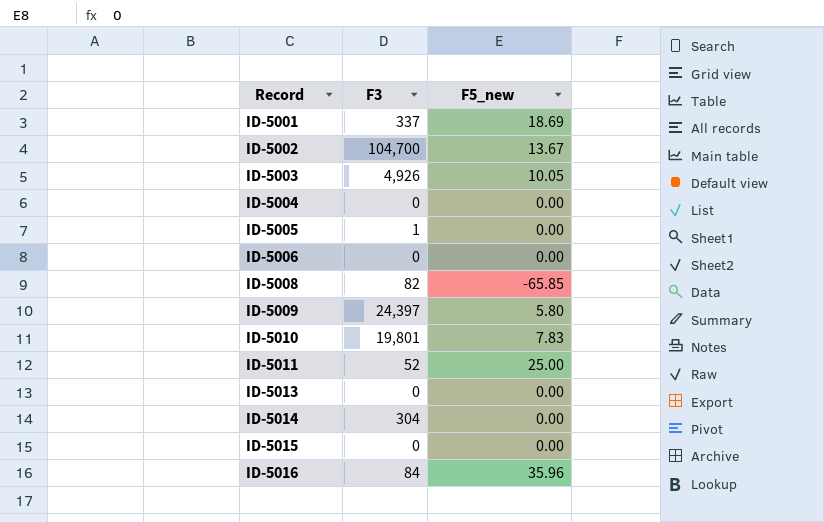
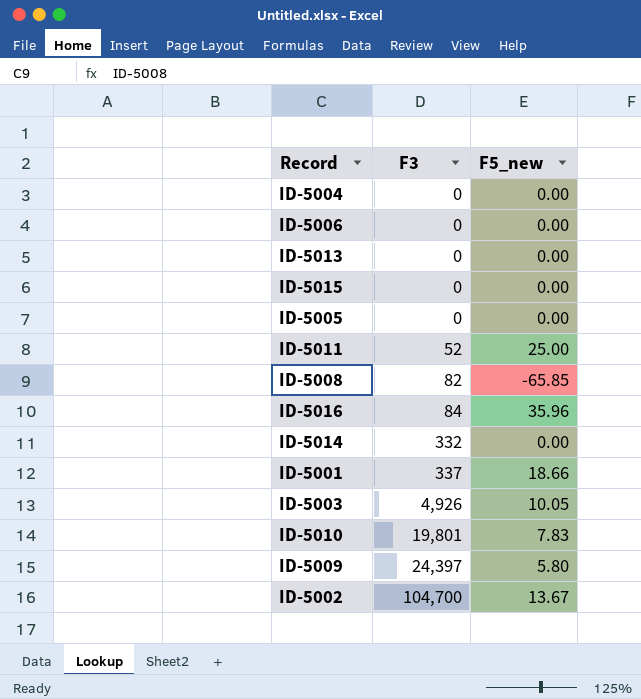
row order: Record ascending -> F3 ascending
ID-5005 | F3: 1 -> 0
ID-5014 | F3: 304 -> 332
ID-5001 | F5_new: 18.69 -> 18.66

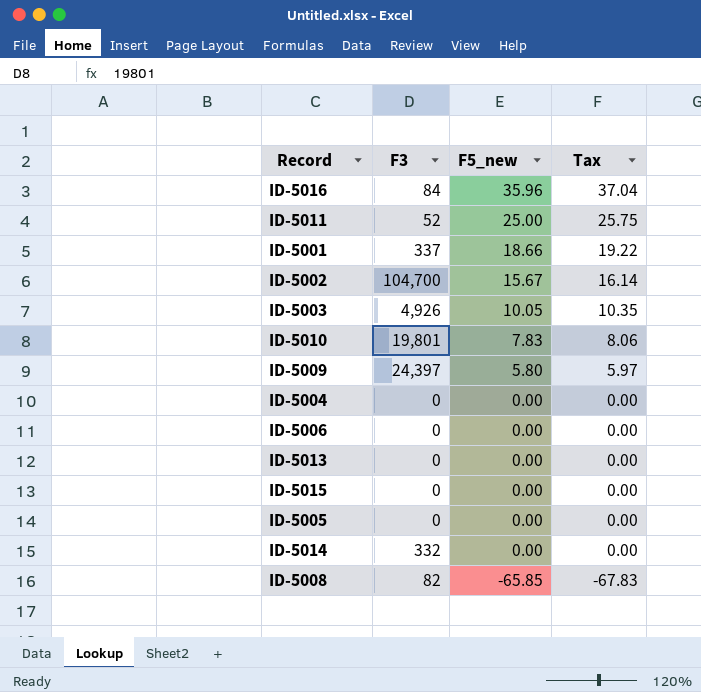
row order: F3 ascending -> F5_new descending
column Tax | formula: none -> [F5_new] * 1.03
ID-5002 | F5_new: 13.67 -> 15.67

